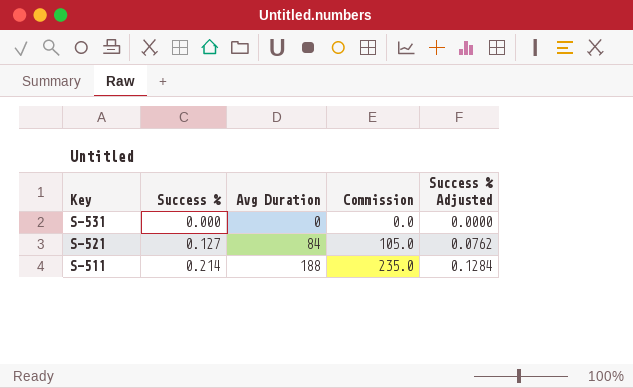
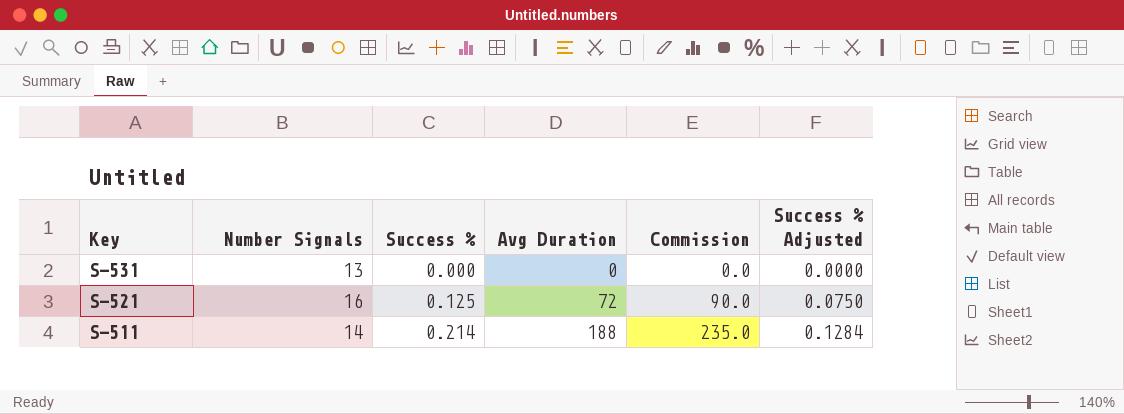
column Number Signals | position: none -> 2
S-521 | Success %: 0.127 -> 0.125
S-521 | Avg Duration: 84 -> 72
S-521 | Commission: 105.0 -> 90.0
S-521 | Success % Adjusted: 0.0762 -> 0.0750

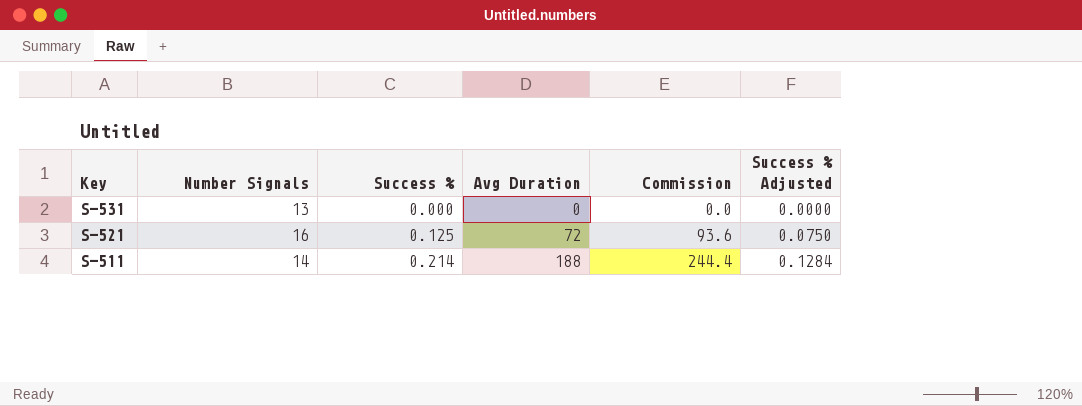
column Commission | formula: [Avg Duration] * 1.25 -> [Avg Duration] * 1.3

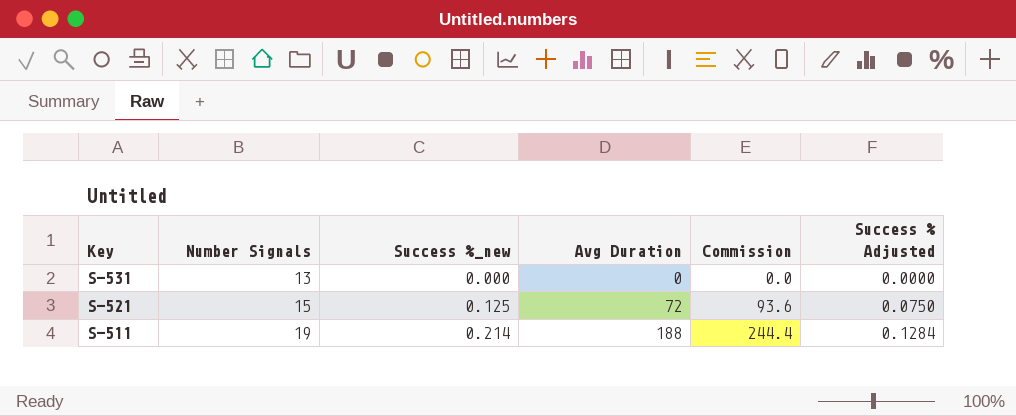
column name: Success % -> Success %_new
S-521 | Number Signals: 16 -> 15
S-511 | Number Signals: 14 -> 19

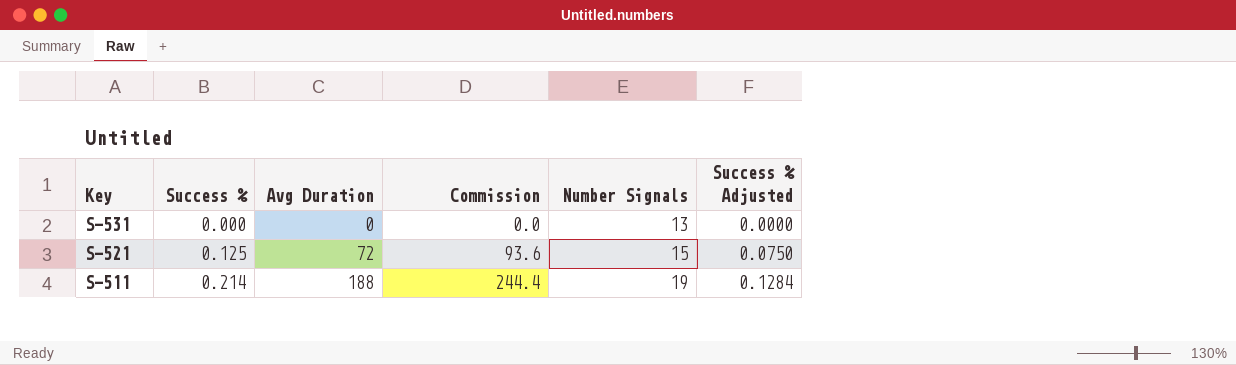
column name: Success %_new -> Success %
column Number Signals | position: 2 -> 5

